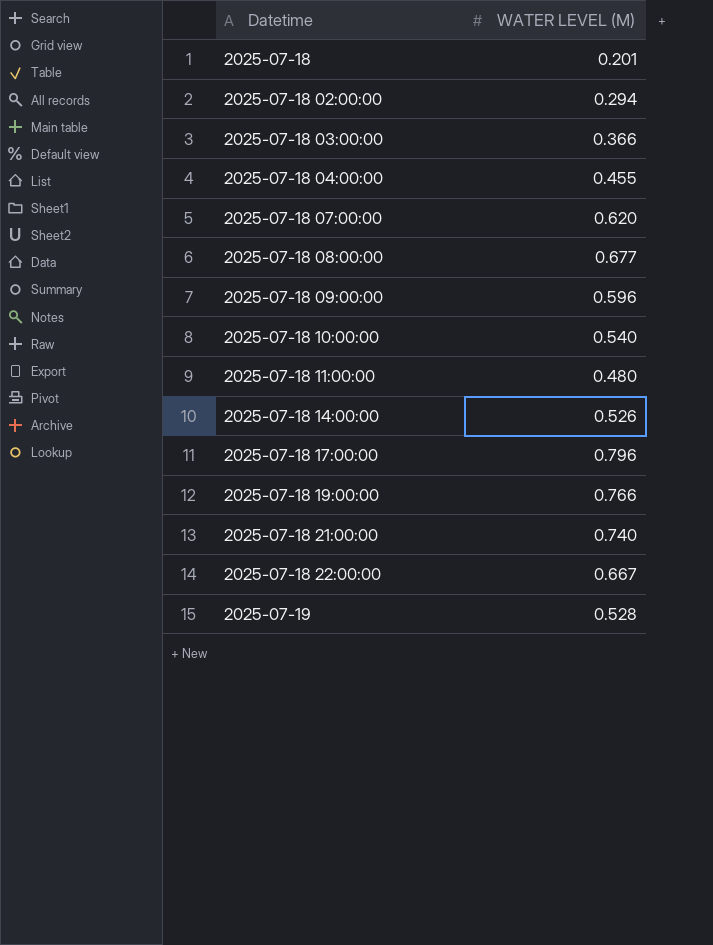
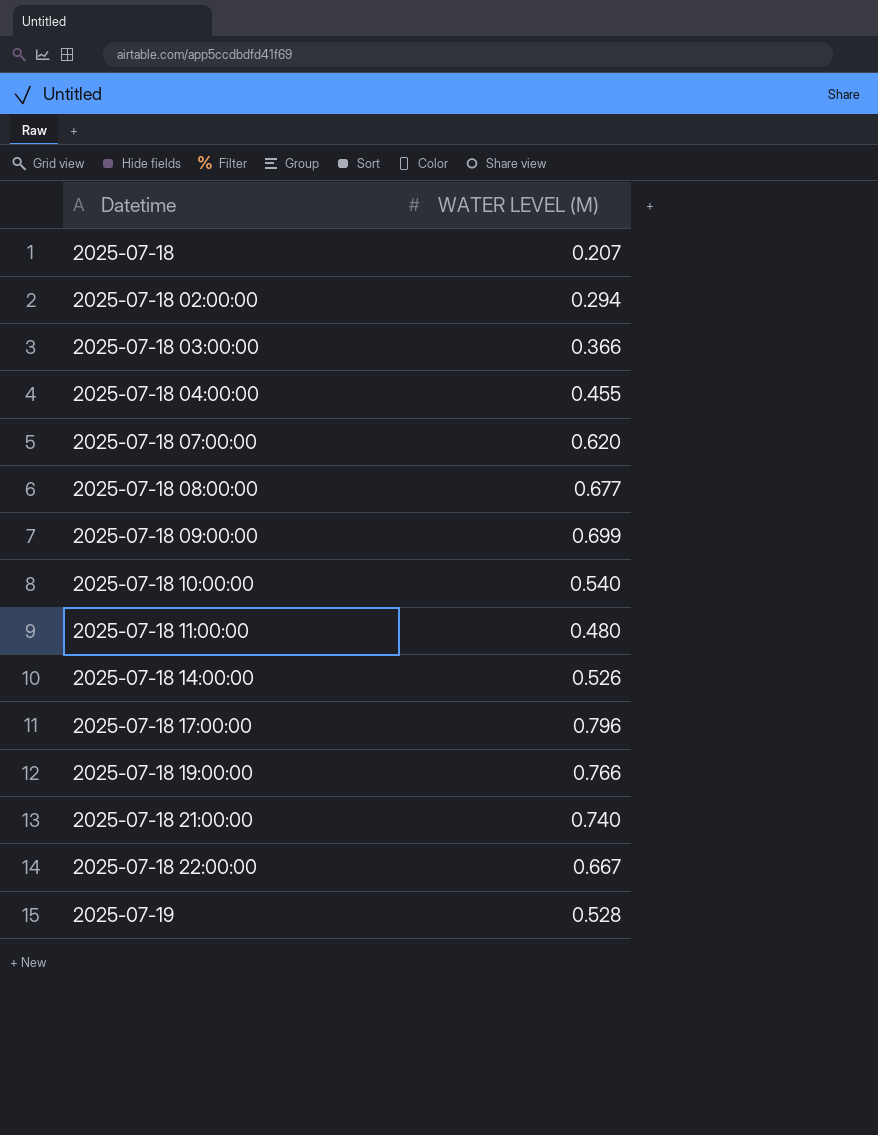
2025-07-18 | WATER LEVEL (M): 0.201 -> 0.207
2025-07-18 09:00:00 | WATER LEVEL (M): 0.596 -> 0.699

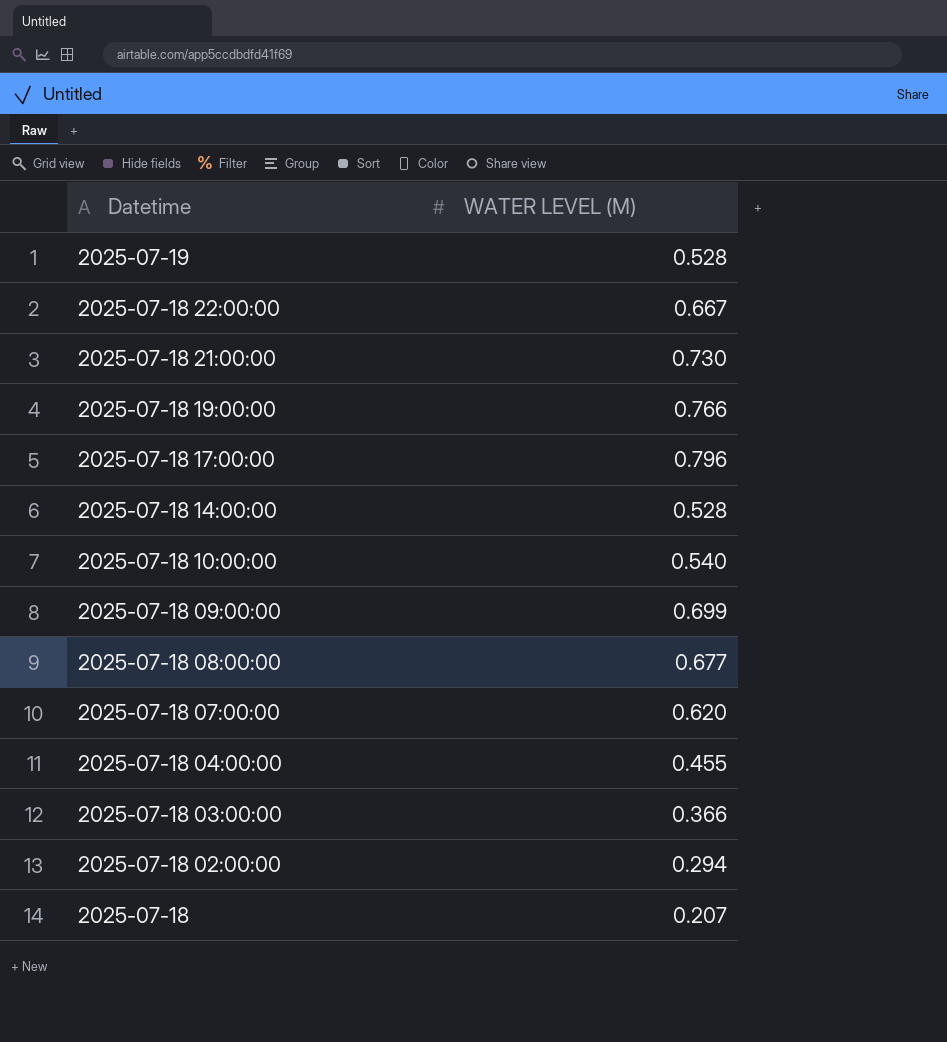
row order: Datetime ascending -> Datetime descending
row 2025-07-18 11:00:00: 0.480 -> none
2025-07-18 21:00:00 | WATER LEVEL (M): 0.740 -> 0.730
2025-07-18 14:00:00 | WATER LEVEL (M): 0.526 -> 0.528

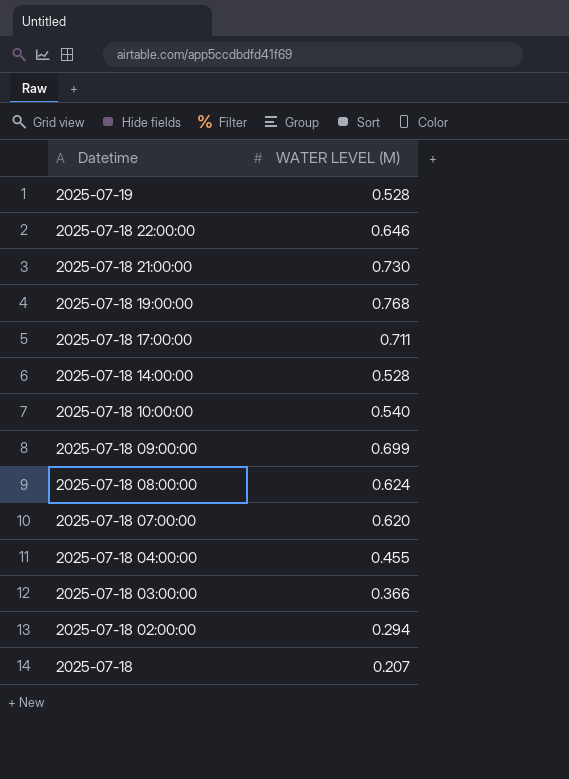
2025-07-18 22:00:00 | WATER LEVEL (M): 0.667 -> 0.646
2025-07-18 19:00:00 | WATER LEVEL (M): 0.766 -> 0.768
2025-07-18 17:00:00 | WATER LEVEL (M): 0.796 -> 0.711
2025-07-18 08:00:00 | WATER LEVEL (M): 0.677 -> 0.624

